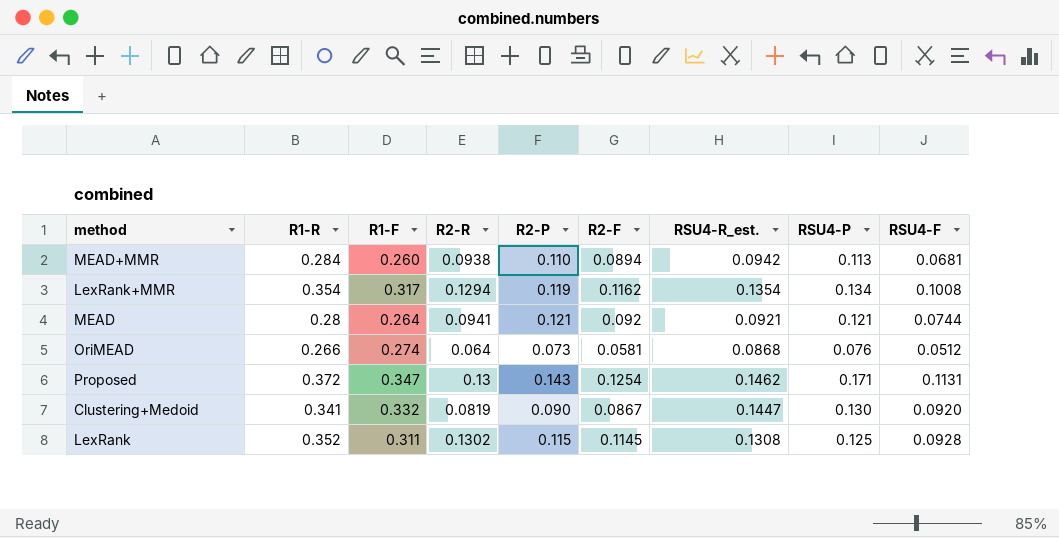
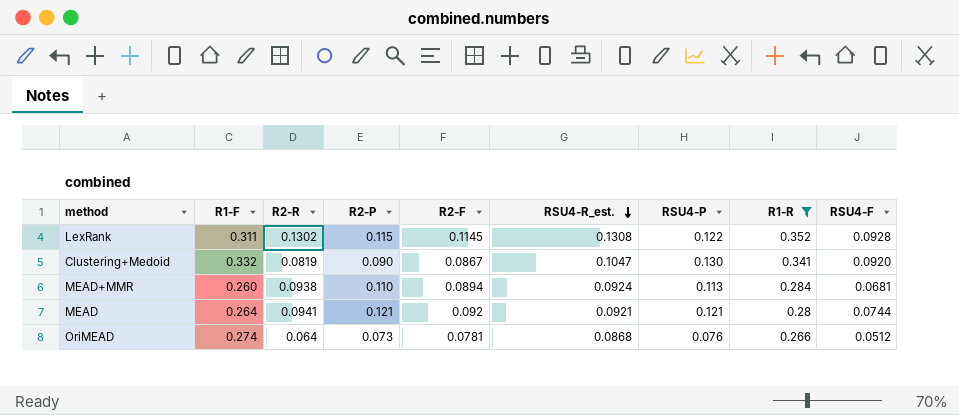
filter: none -> R1-R <= 0.352
row order: none -> RSU4-R_est. descending
column R1-R | position: 2 -> 8
LexRank | RSU4-P: 0.125 -> 0.122
Clustering+Medoid | RSU4-R_est.: 0.1447 -> 0.1047
MEAD+MMR | RSU4-R_est.: 0.0942 -> 0.0924
OriMEAD | R2-F: 0.0581 -> 0.0781

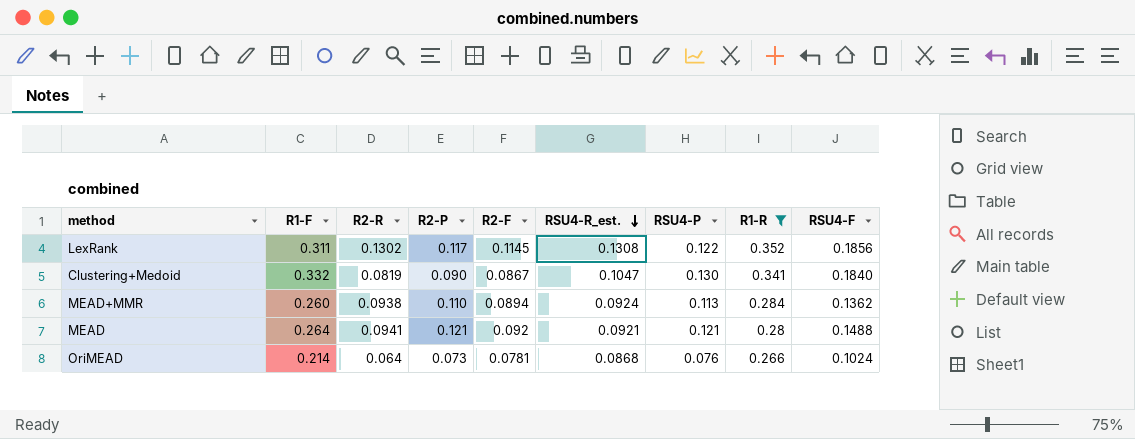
LexRank | R2-P: 0.115 -> 0.117
LexRank | RSU4-F: 0.0928 -> 0.1856
Clustering+Medoid | RSU4-F: 0.0920 -> 0.1840
MEAD+MMR | RSU4-F: 0.0681 -> 0.1362
MEAD | RSU4-F: 0.0744 -> 0.1488
OriMEAD | R1-F: 0.274 -> 0.214
OriMEAD | RSU4-F: 0.0512 -> 0.1024

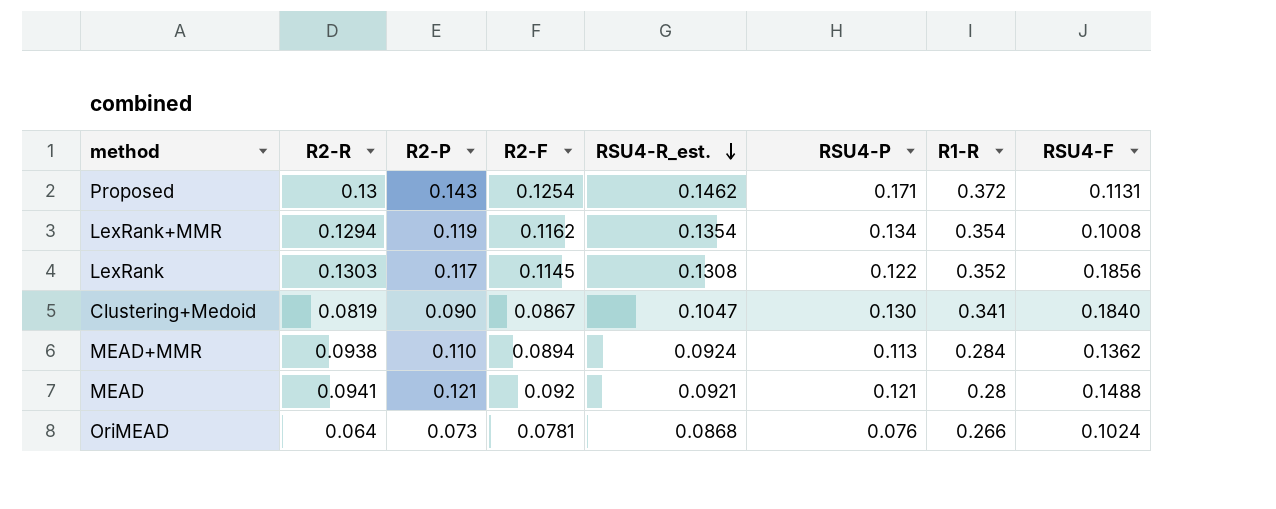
filter: R1-R <= 0.352 -> none
column R1-F | position: 2 -> none
LexRank | R2-R: 0.1302 -> 0.1303

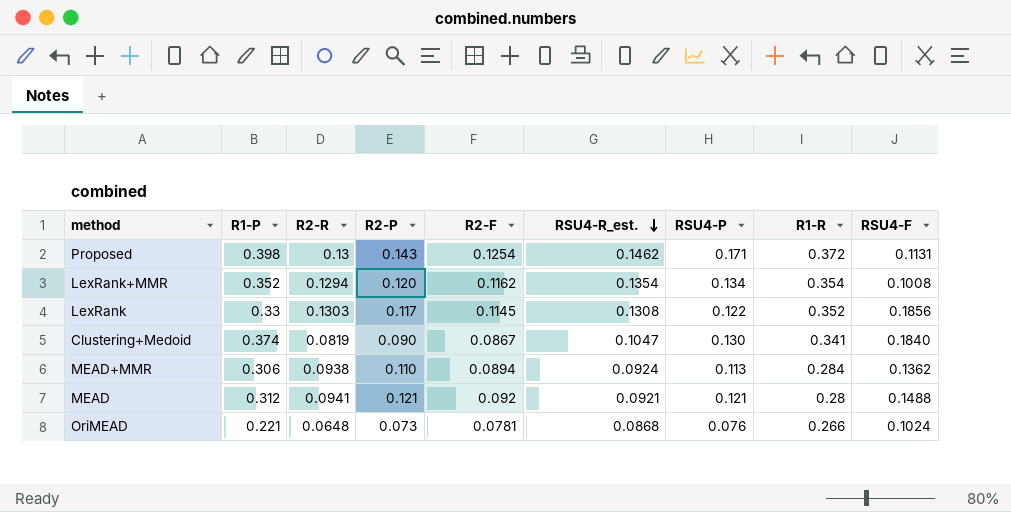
column R1-P | position: none -> 2
LexRank+MMR | R2-P: 0.119 -> 0.120
OriMEAD | R2-R: 0.064 -> 0.0648

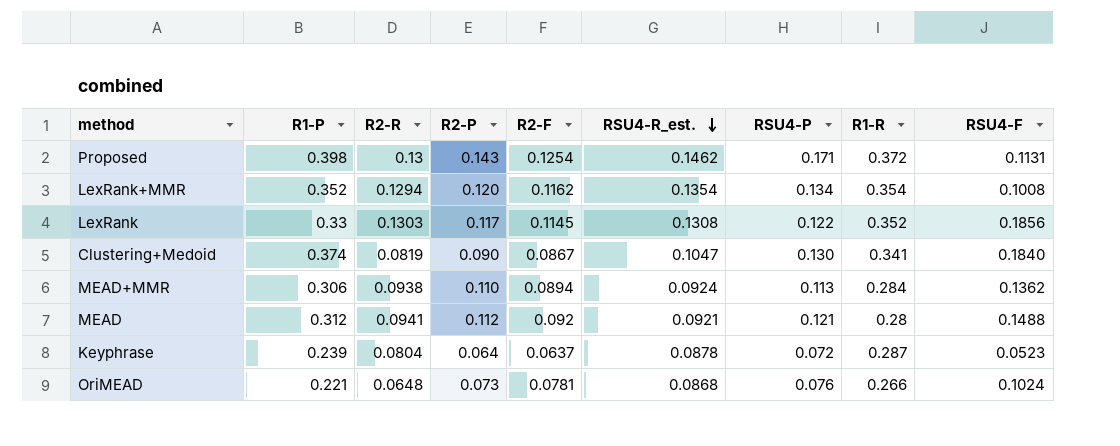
MEAD | R2-P: 0.121 -> 0.112
row Keyphrase: none -> 0.239 | 0.0804 | 0.064 | 0.0637 | 0.0878 | 0.072 | 0.287 | 0.0523

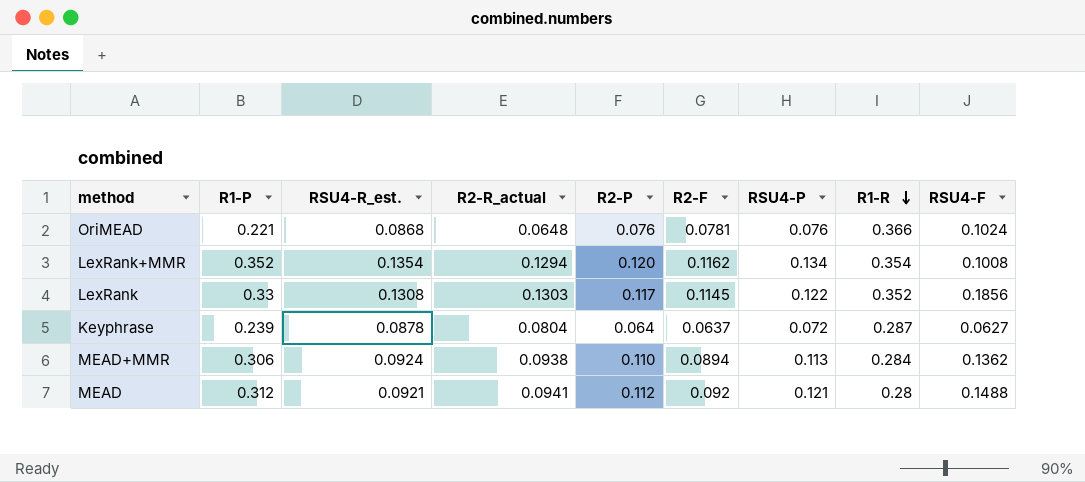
row order: RSU4-R_est. descending -> R1-R descending
column RSU4-R_est. | position: 6 -> 3
column name: R2-R -> R2-R_actual
row Proposed: 0.398 | 0.13 | 0.143 | 0.1254 | 0.1462 | 0.171 | 0.372 | 0.1131 -> none
row Clustering+Medoid: 0.374 | 0.0819 | 0.090 | 0.0867 | 0.1047 | 0.130 | 0.341 | 0.1840 -> none
OriMEAD | R2-P: 0.073 -> 0.076
OriMEAD | R1-R: 0.266 -> 0.366
Keyphrase | RSU4-F: 0.0523 -> 0.0627

